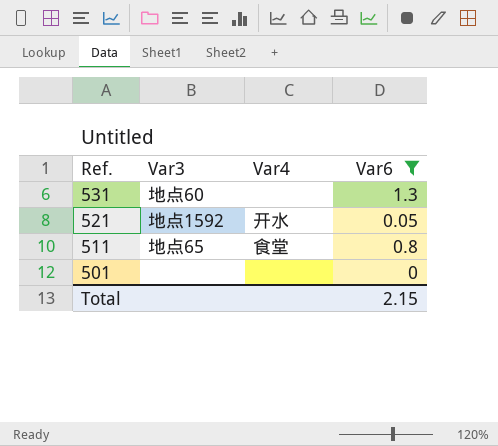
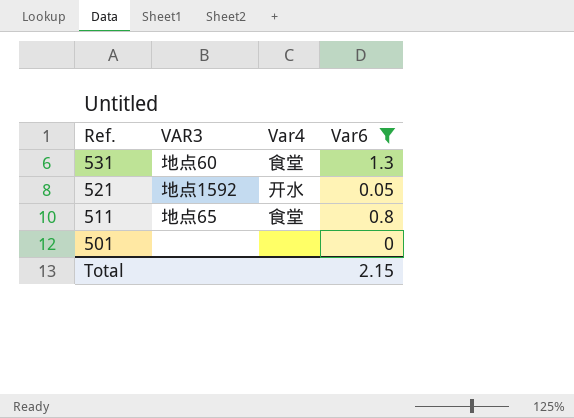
column name: Var3 -> VAR3
531 | Var4: none -> 食堂

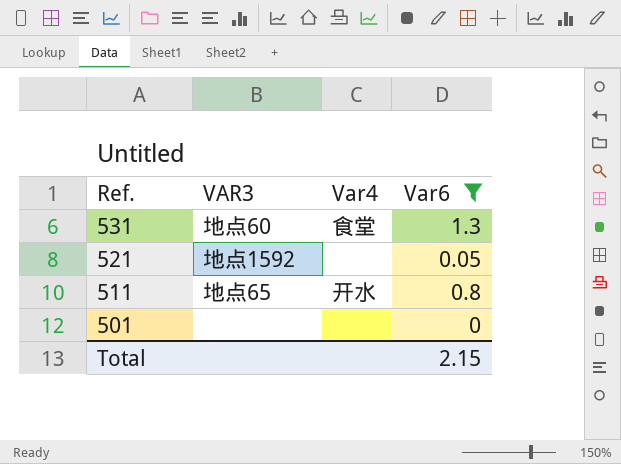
521 | Var4: 开水 -> none
511 | Var4: 食堂 -> 开水

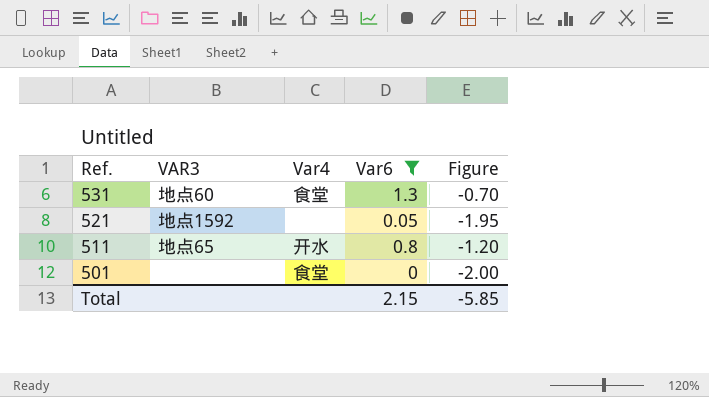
column Figure | formula: none -> [Var6] - 2
501 | Var4: none -> 食堂

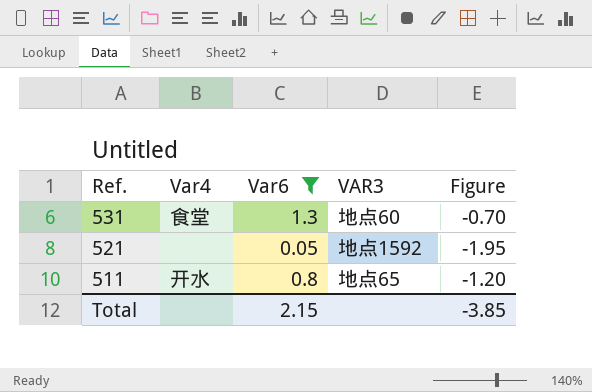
column VAR3 | position: 2 -> 4
row 501: none | 食堂 | 0 | -2.00 -> none
Total | Figure: -5.85 -> -3.85

